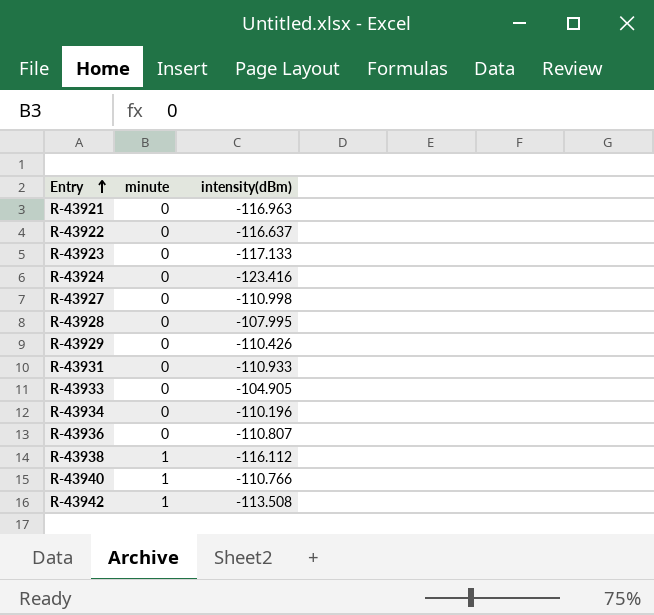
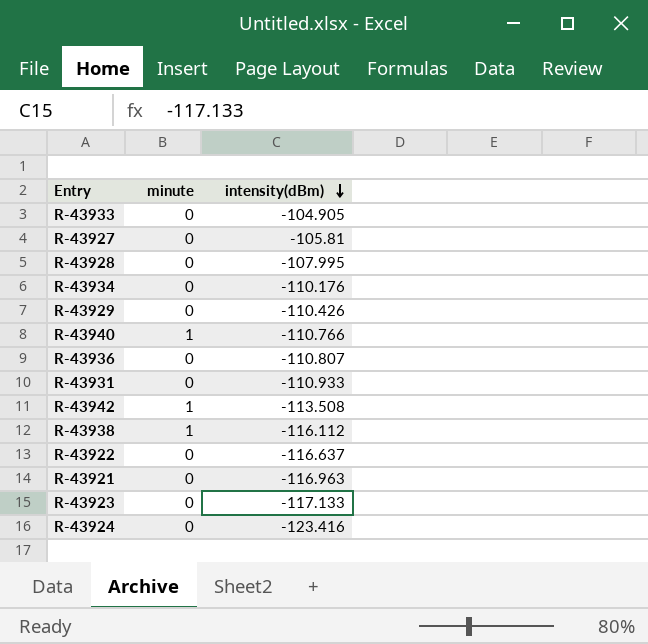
row order: Entry ascending -> intensity(dBm) descending
R-43927 | intensity(dBm): -110.998 -> -105.81
R-43934 | intensity(dBm): -110.196 -> -110.176

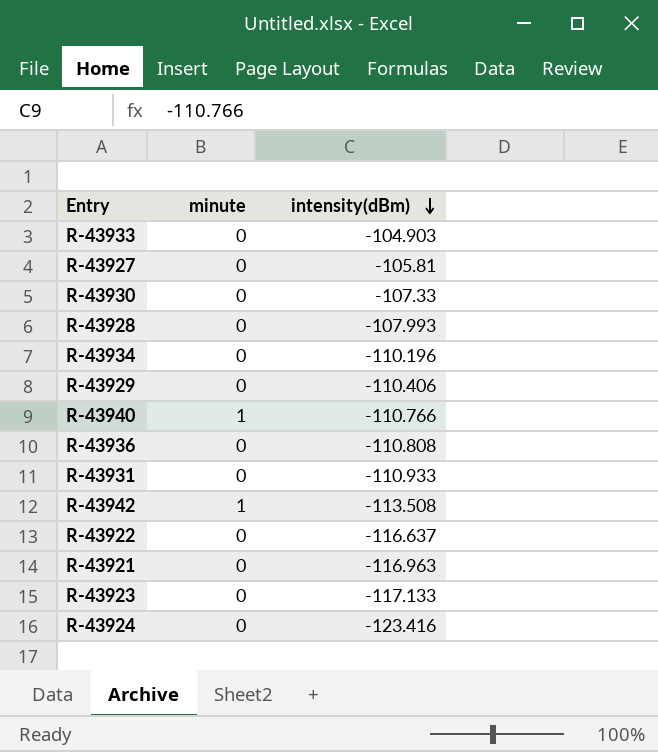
row R-43938: 1 | -116.112 -> none
R-43933 | intensity(dBm): -104.905 -> -104.903
row R-43930: none -> 0 | -107.33
R-43928 | intensity(dBm): -107.995 -> -107.993
R-43934 | intensity(dBm): -110.176 -> -110.196
R-43929 | intensity(dBm): -110.426 -> -110.406
R-43936 | intensity(dBm): -110.807 -> -110.808

